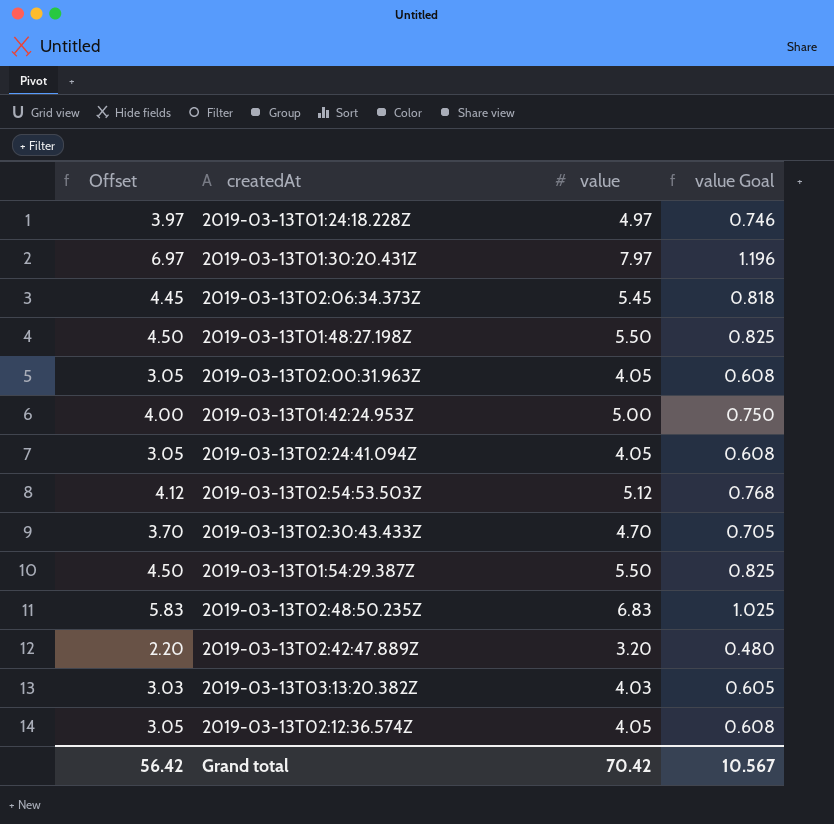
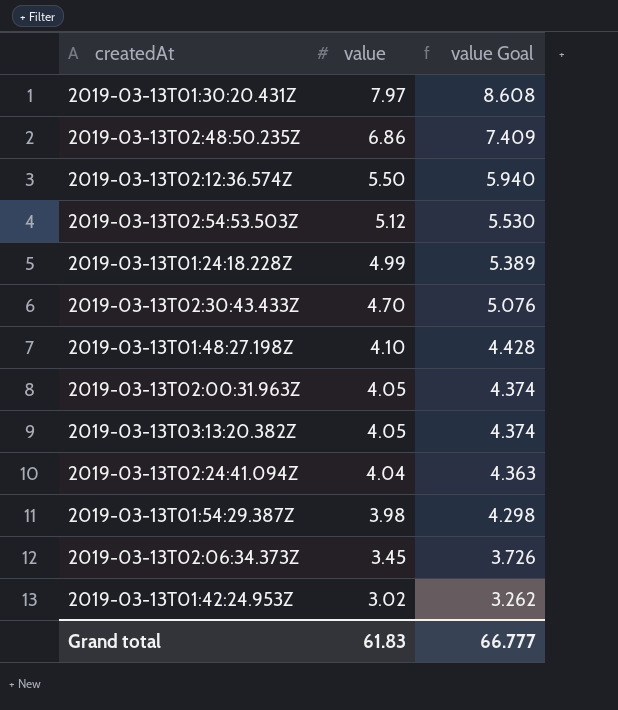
row order: none -> value descending
column Offset | formula: [value] - 1 -> none
column value Goal | formula: [value] * 0.15 -> [value] * 1.08
row 2019-03-13T02:42:47.889Z: 2.20 | 3.20 | 0.480 -> none
2019-03-13T02:48:50.235Z | value: 6.83 -> 6.86
2019-03-13T02:12:36.574Z | value: 4.05 -> 5.50
2019-03-13T01:24:18.228Z | value: 4.97 -> 4.99
2019-03-13T01:48:27.198Z | value: 5.50 -> 4.10
2019-03-13T03:13:20.382Z | value: 4.03 -> 4.05
2019-03-13T02:24:41.094Z | value: 4.05 -> 4.04
2019-03-13T01:54:29.387Z | value: 5.50 -> 3.98
2019-03-13T02:06:34.373Z | value: 5.45 -> 3.45
2019-03-13T01:42:24.953Z | value: 5.00 -> 3.02
Grand total | value: 70.42 -> 61.83
Grand total | value Goal: 10.567 -> 66.777

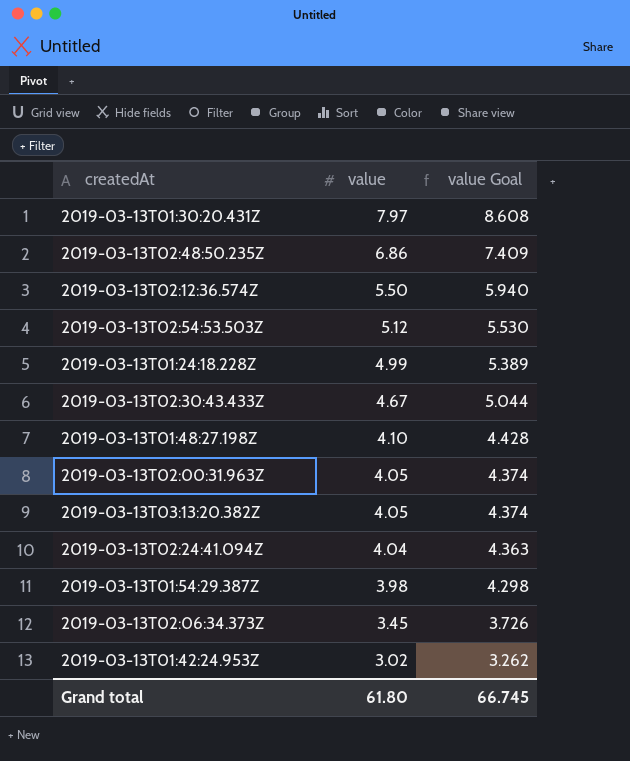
2019-03-13T02:30:43.433Z | value: 4.70 -> 4.67
2019-03-13T02:30:43.433Z | value Goal: 5.076 -> 5.044
Grand total | value: 61.83 -> 61.80
Grand total | value Goal: 66.777 -> 66.745

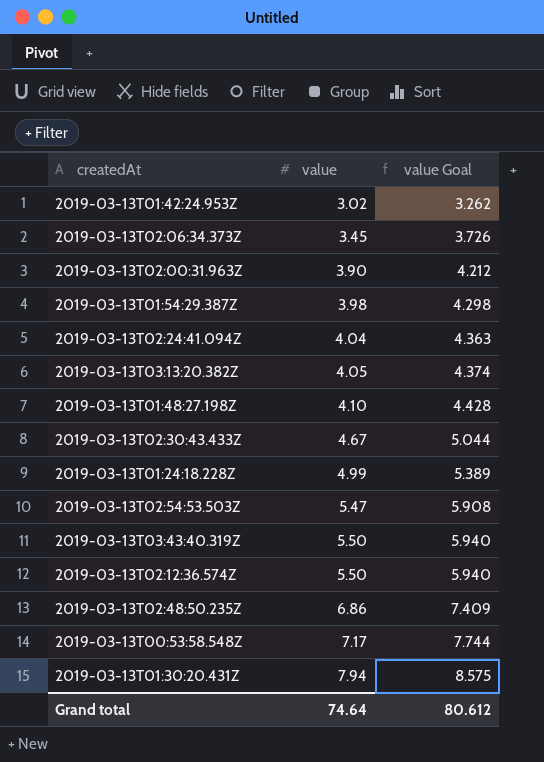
row order: value descending -> value ascending
2019-03-13T02:00:31.963Z | value: 4.05 -> 3.90
2019-03-13T02:00:31.963Z | value Goal: 4.374 -> 4.212
2019-03-13T02:54:53.503Z | value: 5.12 -> 5.47
2019-03-13T02:54:53.503Z | value Goal: 5.530 -> 5.908
row 2019-03-13T03:43:40.319Z: none -> 5.50 | 5.940
row 2019-03-13T00:53:58.548Z: none -> 7.17 | 7.744
2019-03-13T01:30:20.431Z | value: 7.97 -> 7.94
2019-03-13T01:30:20.431Z | value Goal: 8.608 -> 8.575
Grand total | value: 61.80 -> 74.64
Grand total | value Goal: 66.745 -> 80.612

